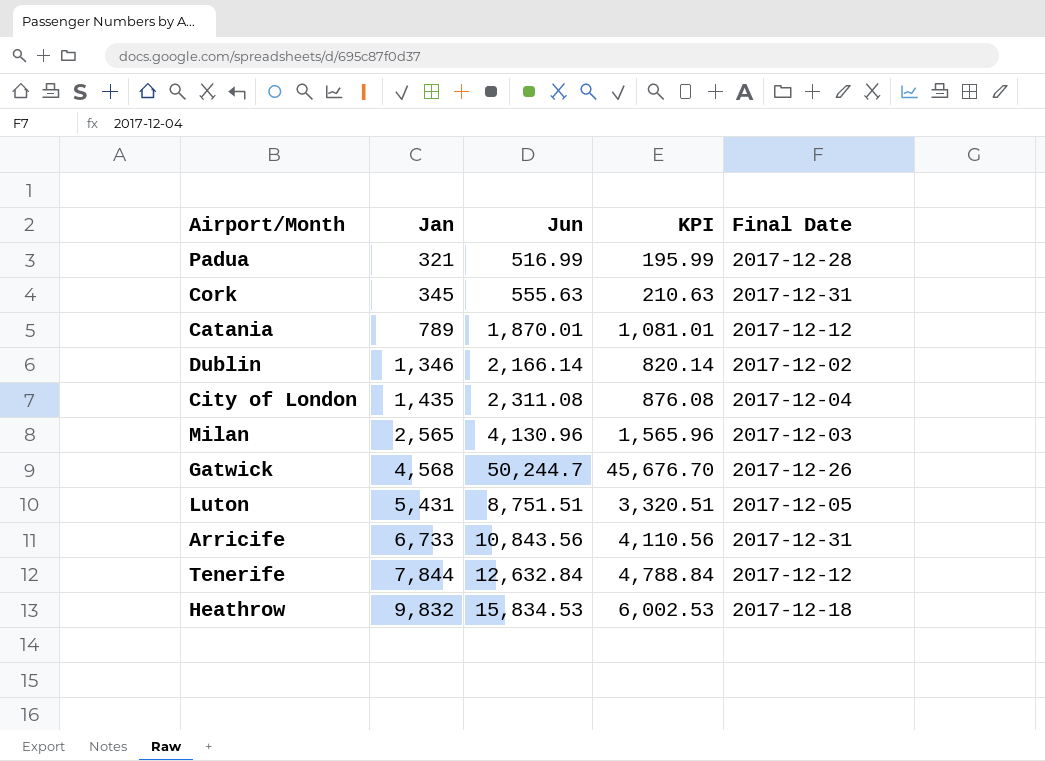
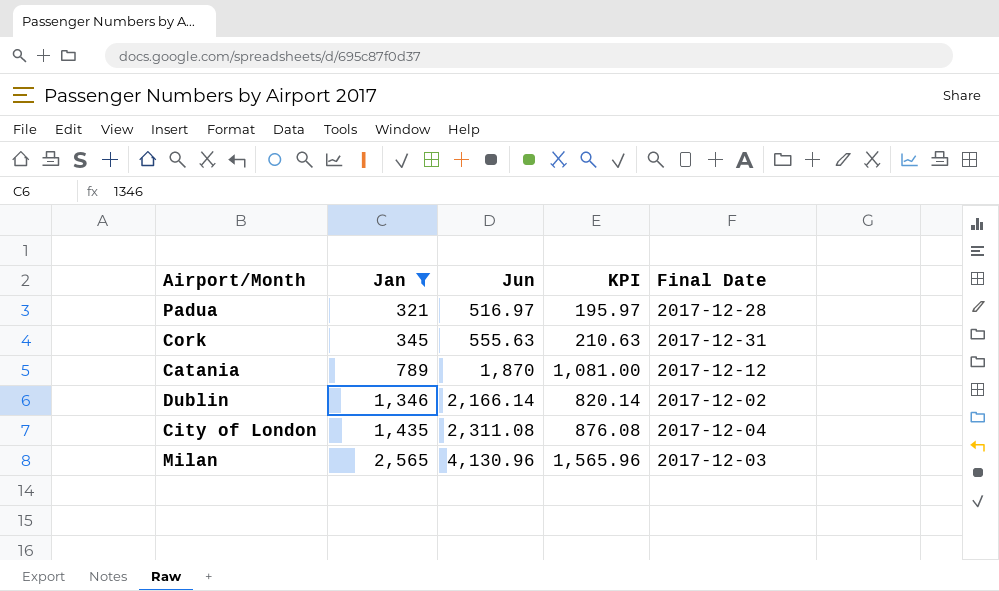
filter: none -> Jan <= 2,565
Padua | Jun: 516.99 -> 516.97
Padua | KPI: 195.99 -> 195.97
Catania | Jun: 1,870.01 -> 1,870
Catania | KPI: 1,081.01 -> 1,081.00

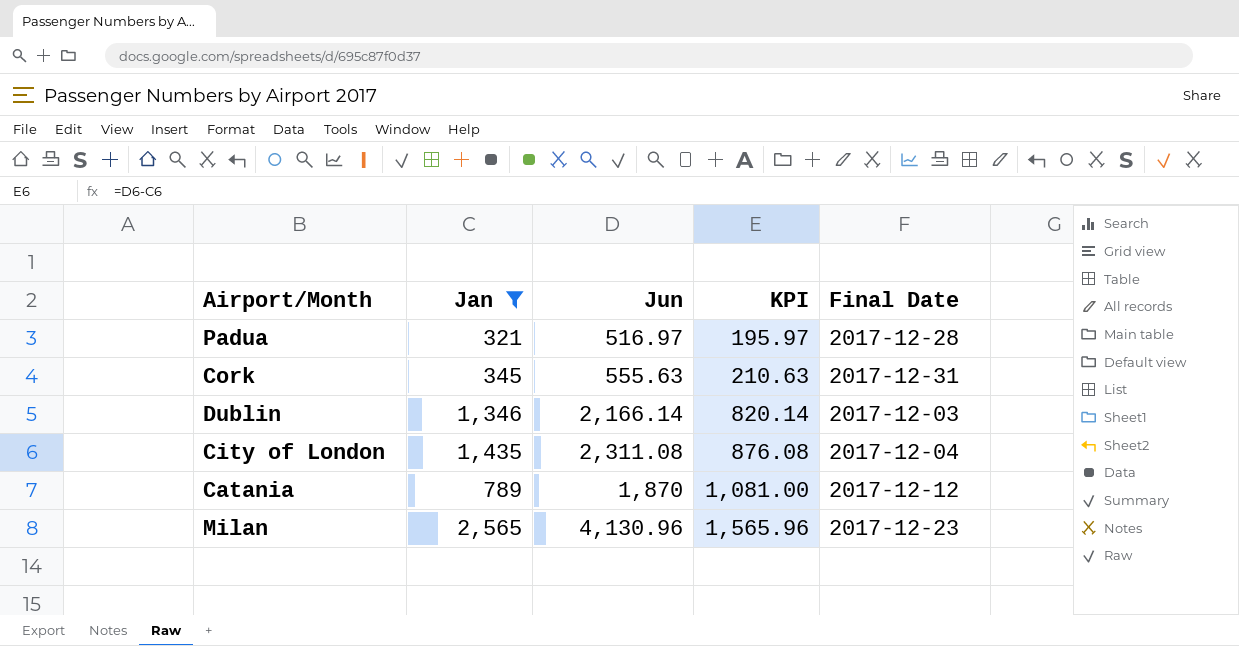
row order: Jan ascending -> KPI ascending
Dublin | Final Date: 2017-12-02 -> 2017-12-03
Milan | Final Date: 2017-12-03 -> 2017-12-23

